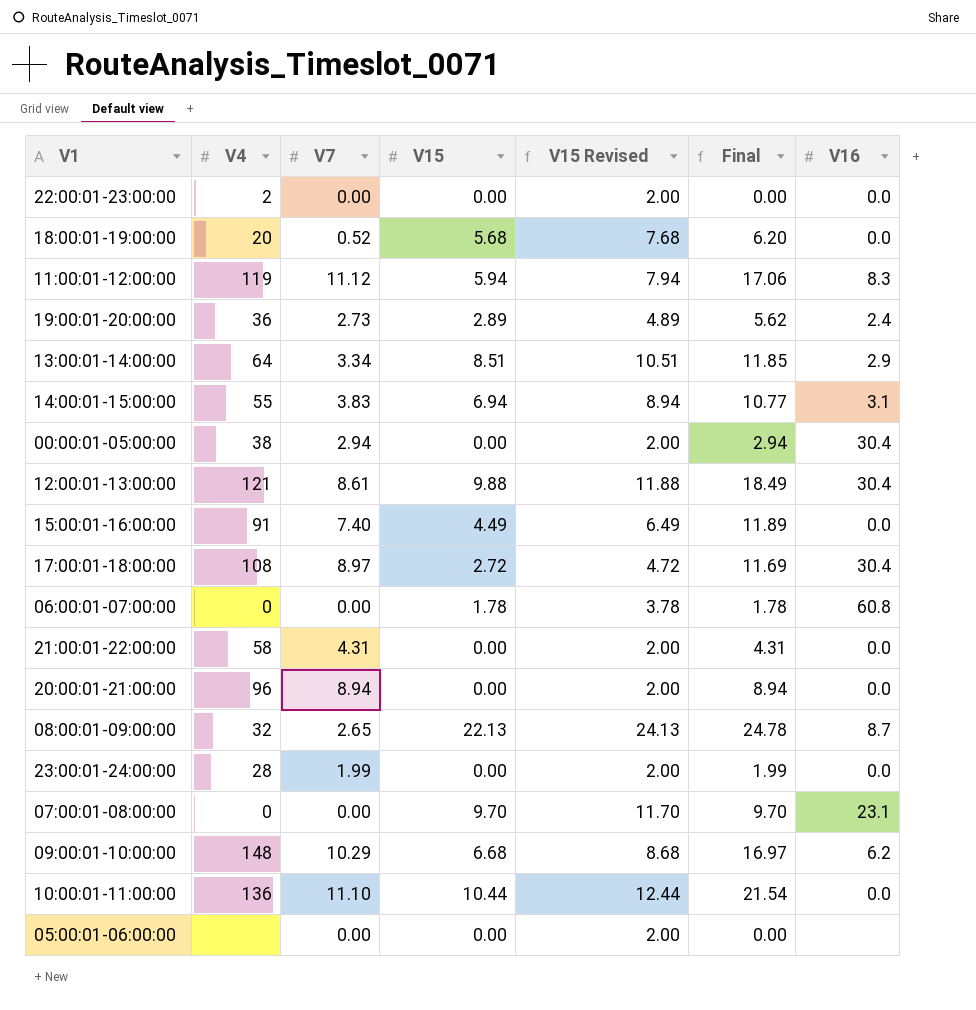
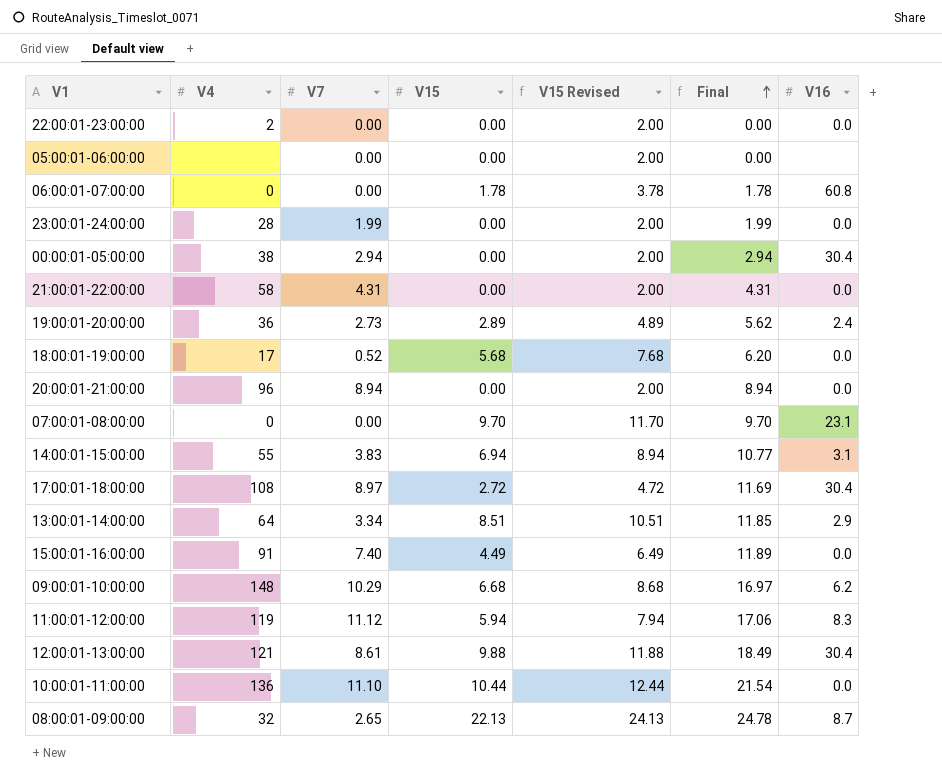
row order: none -> Final ascending
18:00:01-19:00:00 | V4: 20 -> 17

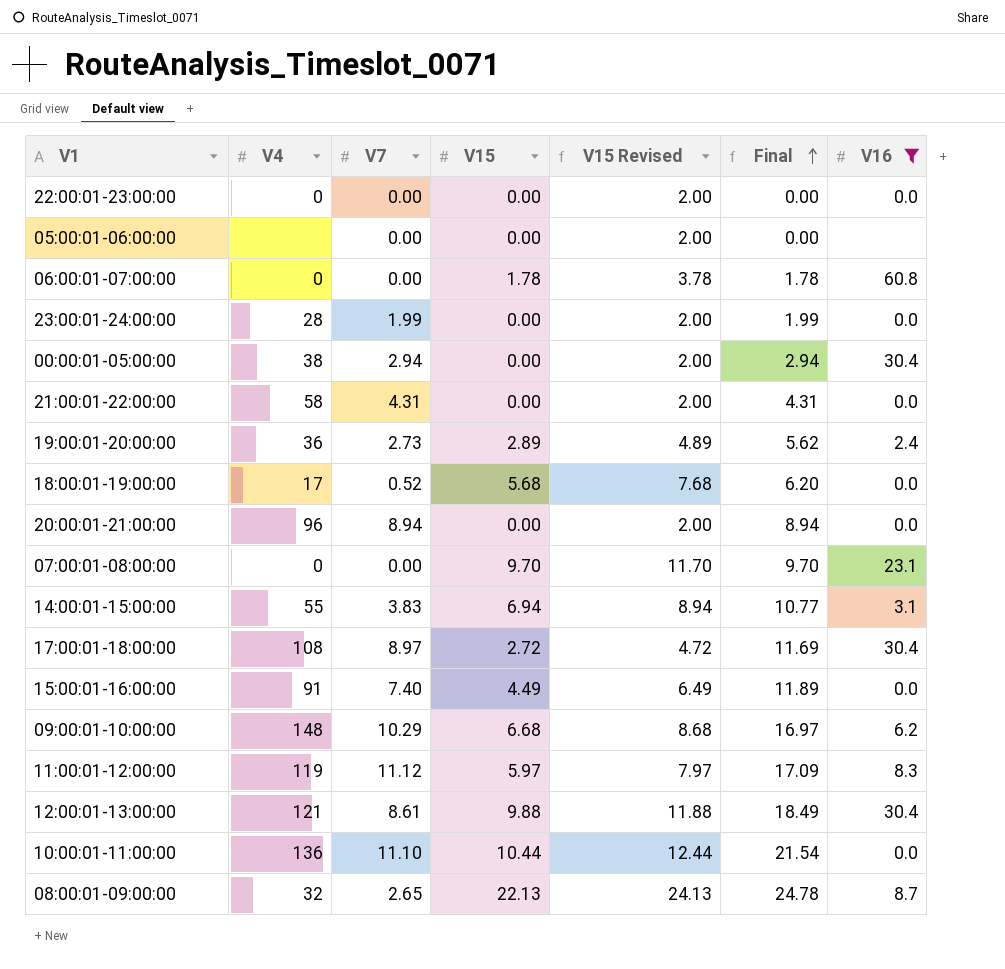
filter: none -> V16 != 2.9
22:00:01-23:00:00 | V4: 2 -> 0
11:00:01-12:00:00 | V15: 5.94 -> 5.97
11:00:01-12:00:00 | V15 Revised: 7.94 -> 7.97
11:00:01-12:00:00 | Final: 17.06 -> 17.09

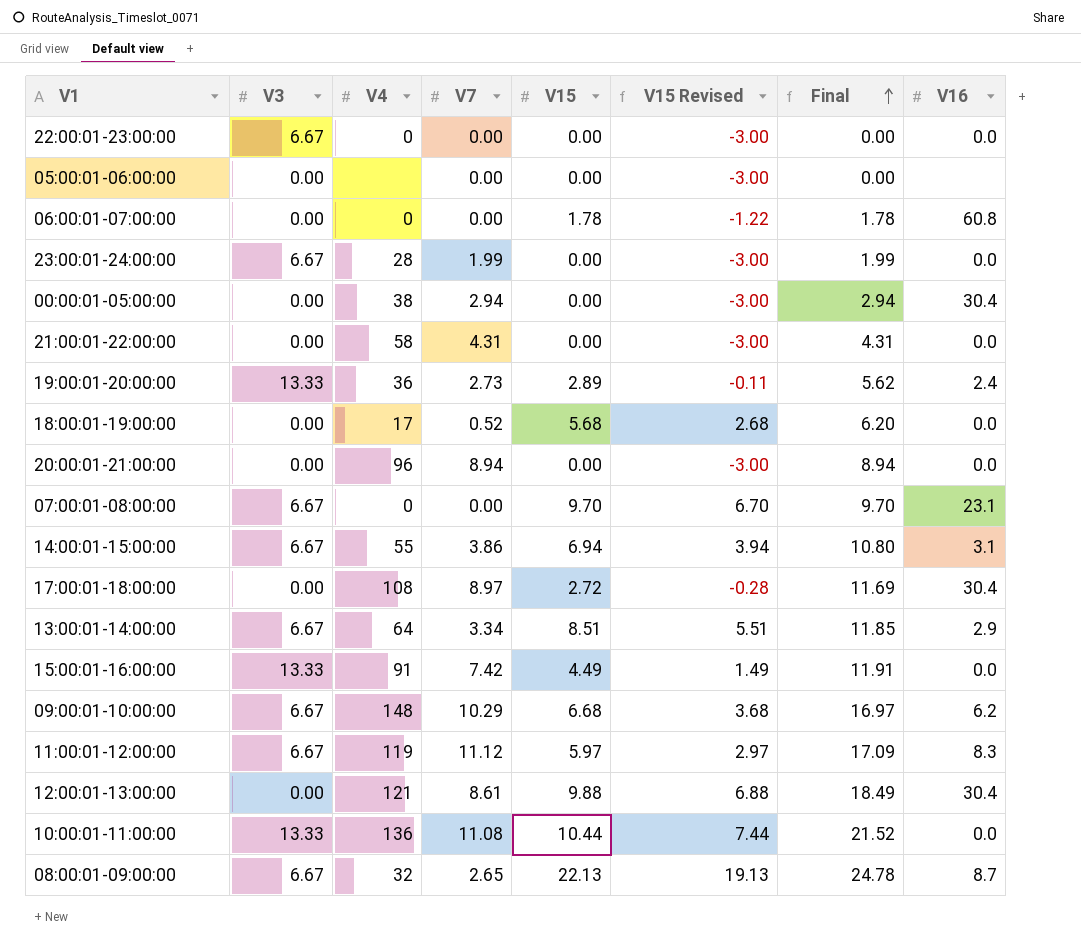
filter: V16 != 2.9 -> none
column V3 | position: none -> 2
column V15 Revised | formula: [V15] + 2 -> [V15] - 3
14:00:01-15:00:00 | V7: 3.83 -> 3.86
14:00:01-15:00:00 | Final: 10.77 -> 10.80
15:00:01-16:00:00 | V7: 7.40 -> 7.42
15:00:01-16:00:00 | Final: 11.89 -> 11.91
10:00:01-11:00:00 | V7: 11.10 -> 11.08
10:00:01-11:00:00 | Final: 21.54 -> 21.52

